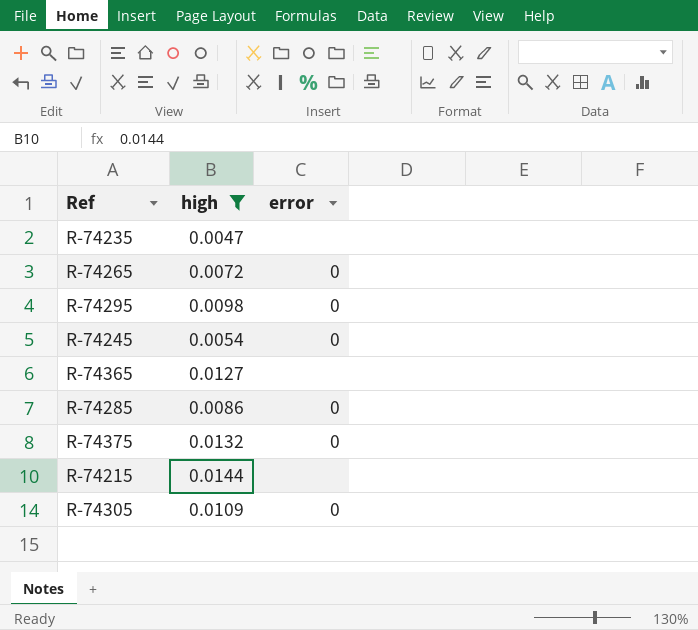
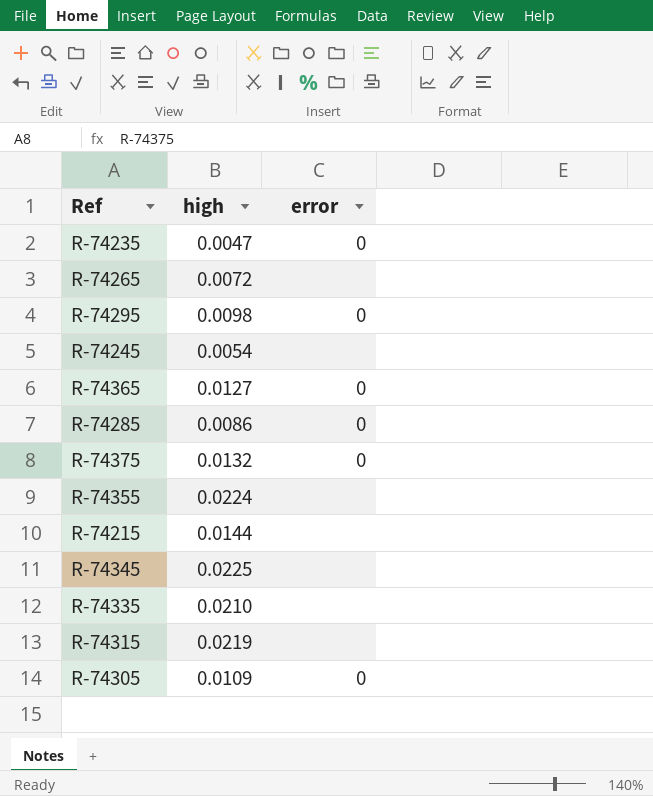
filter: high <= 0.0144 -> none
R-74235 | error: none -> 0
R-74265 | error: 0 -> none
R-74245 | error: 0 -> none
R-74365 | error: none -> 0

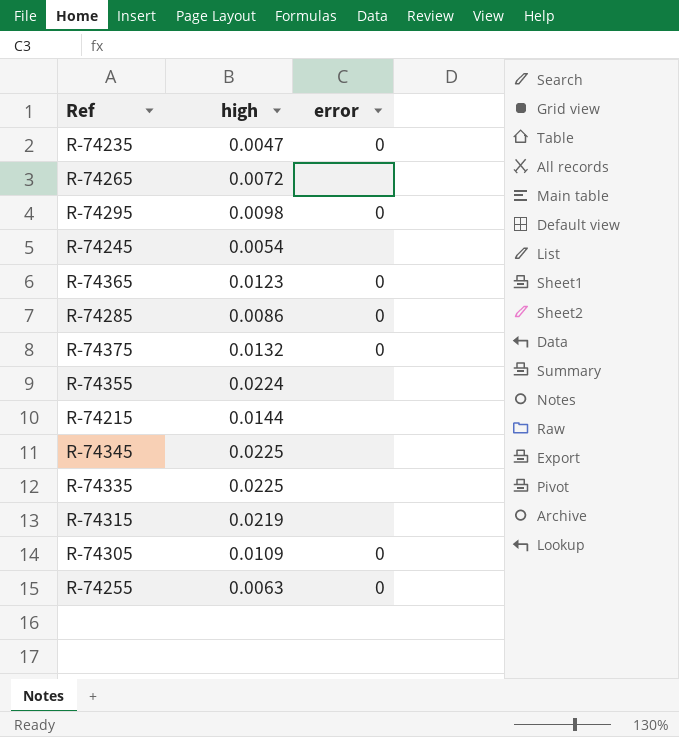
R-74365 | high: 0.0127 -> 0.0123
R-74335 | high: 0.0210 -> 0.0225
row R-74255: none -> 0.0063 | 0

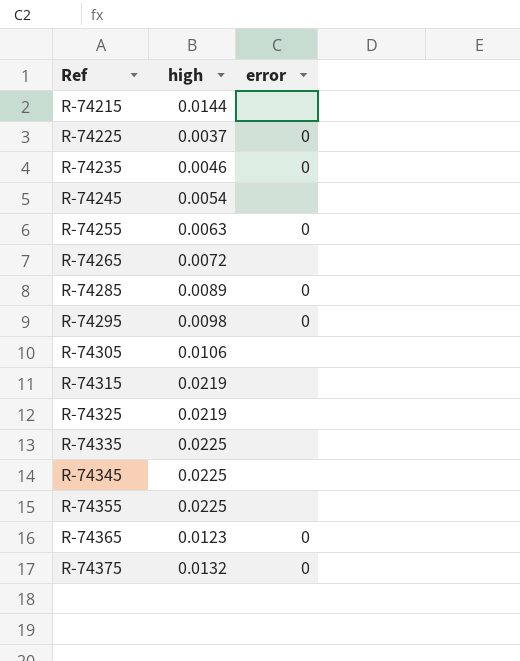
row order: none -> Ref ascending
row R-74225: none -> 0.0037 | 0
R-74235 | high: 0.0047 -> 0.0046
R-74285 | high: 0.0086 -> 0.0089
R-74305 | high: 0.0109 -> 0.0106
R-74305 | error: 0 -> none
row R-74325: none -> 0.0219 | none
R-74355 | high: 0.0224 -> 0.0225

